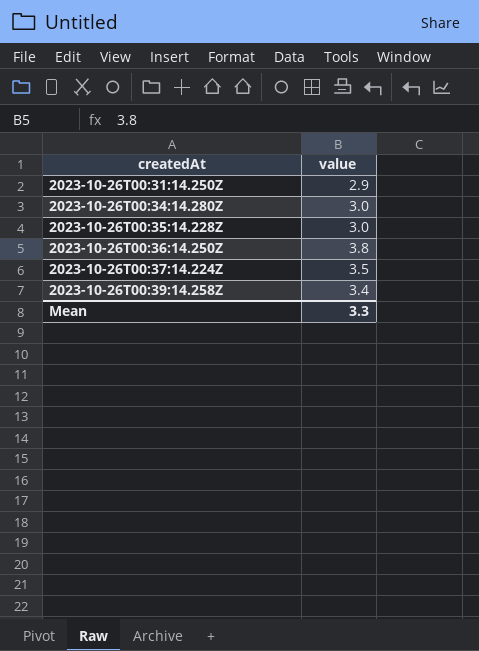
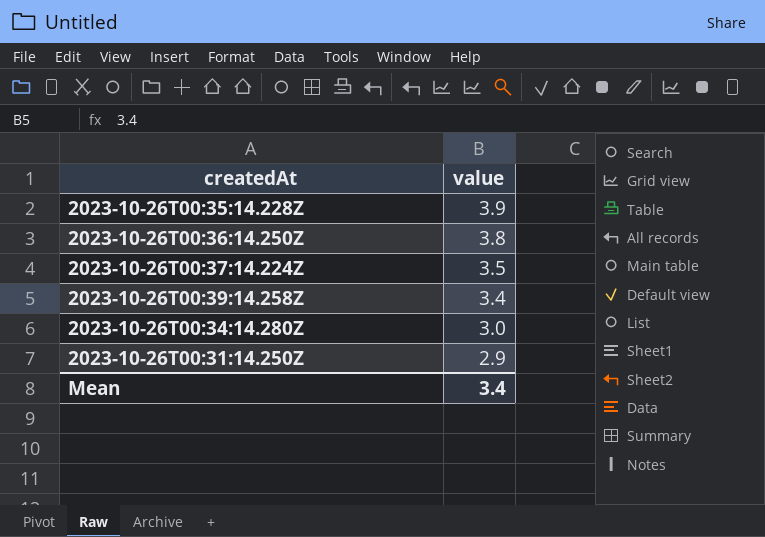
row order: createdAt ascending -> value descending
2023-10-26T00:35:14.228Z | value: 3.0 -> 3.9
Mean | value: 3.3 -> 3.4

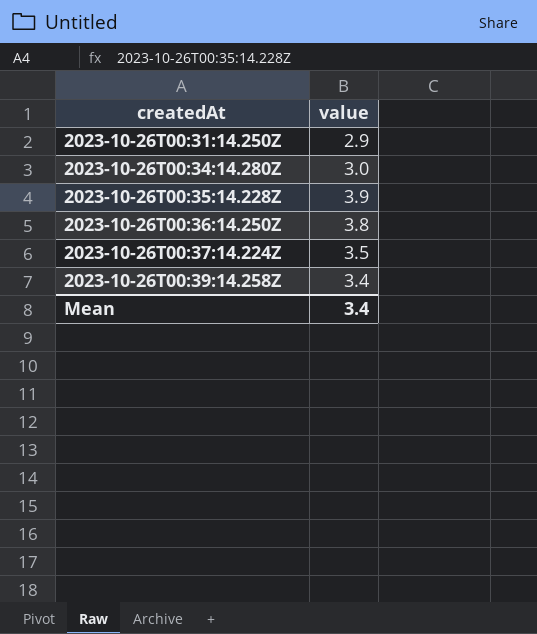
row order: value descending -> createdAt ascending

